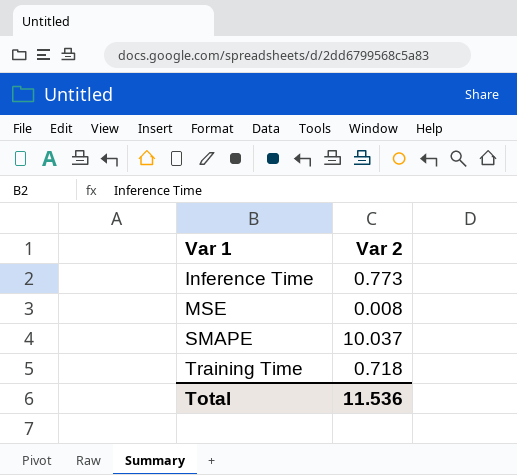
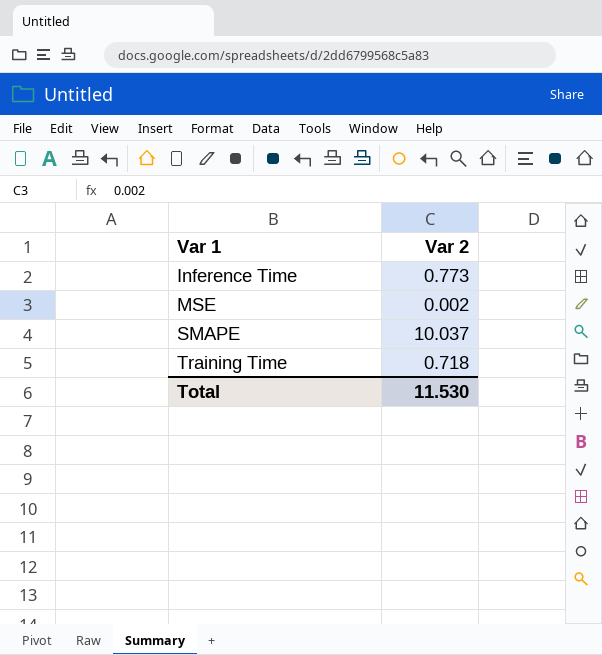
MSE | Var 2: 0.008 -> 0.002
Total | Var 2: 11.536 -> 11.530

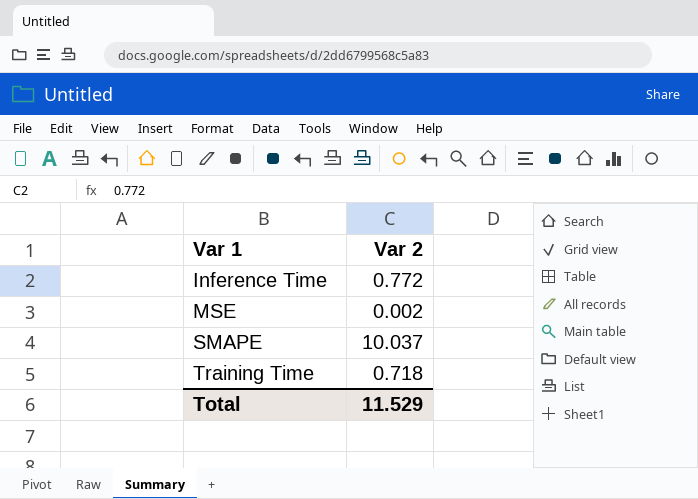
Inference Time | Var 2: 0.773 -> 0.772
Total | Var 2: 11.530 -> 11.529

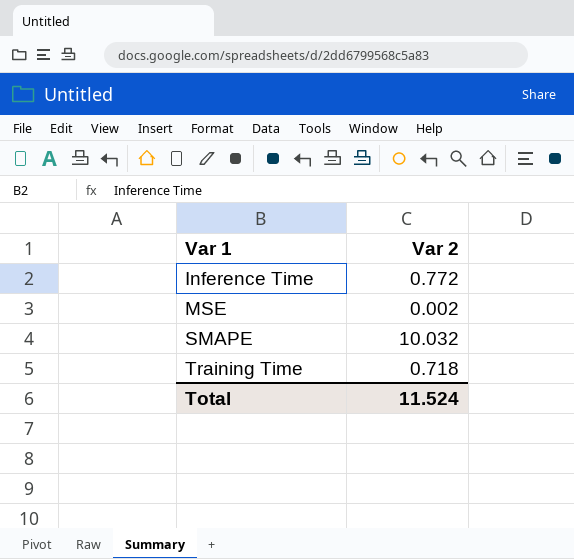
SMAPE | Var 2: 10.037 -> 10.032
Total | Var 2: 11.529 -> 11.524

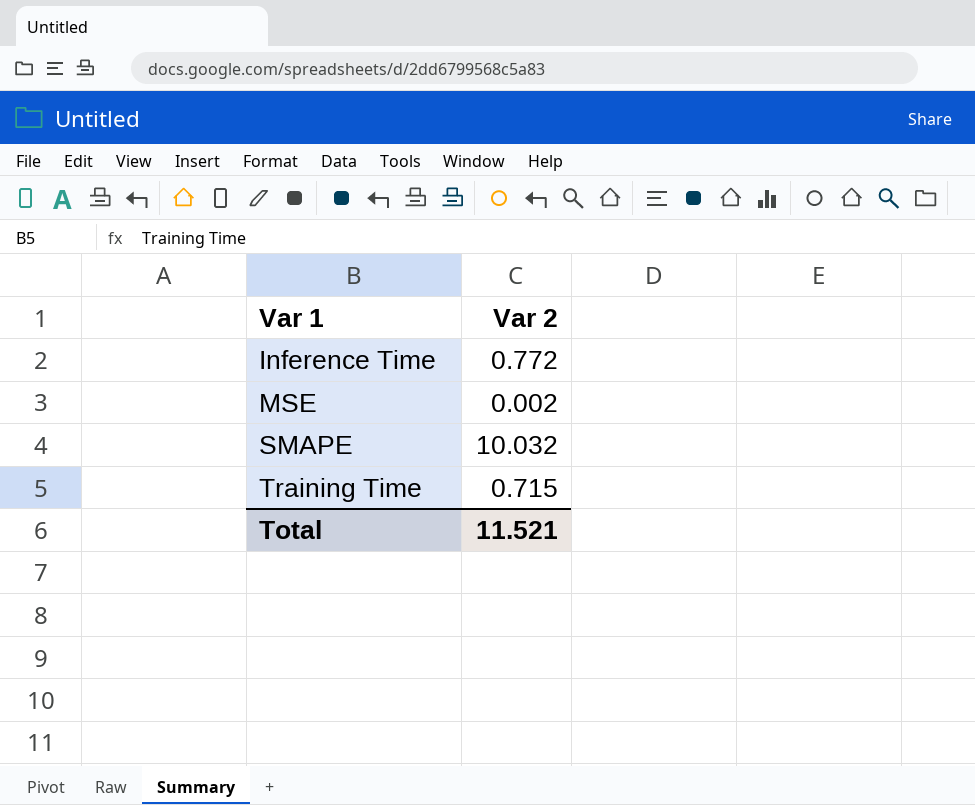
Training Time | Var 2: 0.718 -> 0.715
Total | Var 2: 11.524 -> 11.521

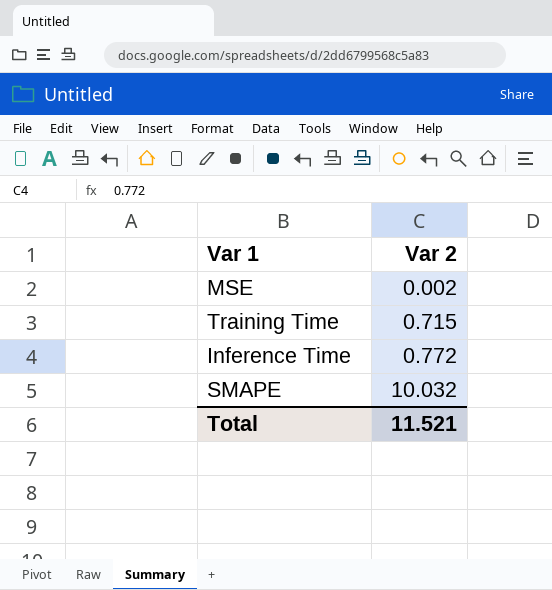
row order: Var 1 ascending -> Var 2 ascending

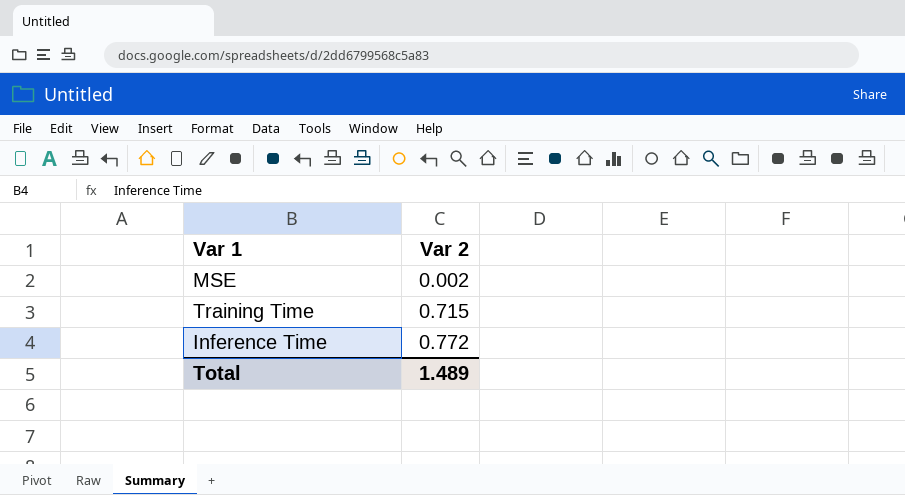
row SMAPE: 10.032 -> none
Total | Var 2: 11.521 -> 1.489

